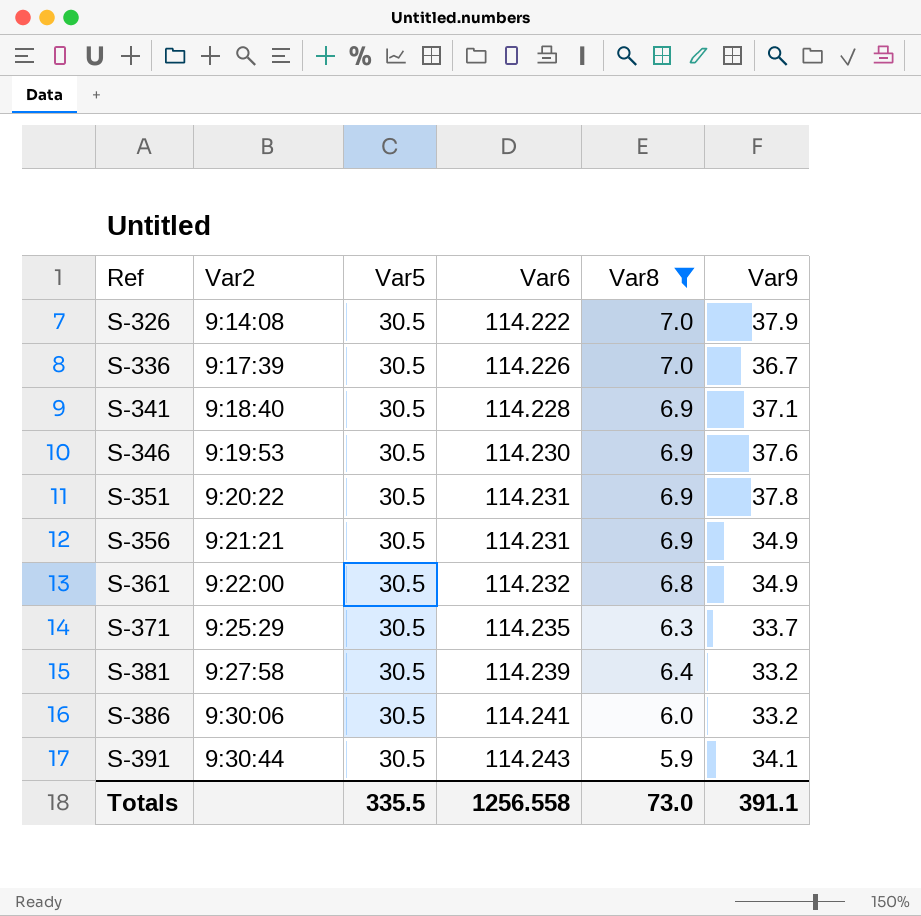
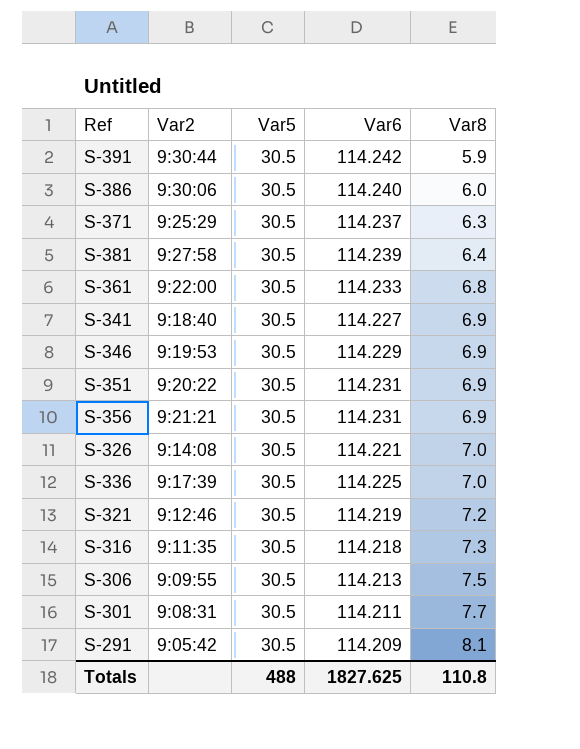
filter: Var8 <= 7.0 -> none
row order: Ref ascending -> Var8 ascending
column Var9 | position: 6 -> none
S-391 | Var6: 114.243 -> 114.242
S-386 | Var6: 114.241 -> 114.240
S-371 | Var6: 114.235 -> 114.237
S-361 | Var6: 114.232 -> 114.233
S-341 | Var6: 114.228 -> 114.227
S-346 | Var6: 114.230 -> 114.229
S-326 | Var6: 114.222 -> 114.221
S-336 | Var6: 114.226 -> 114.225
Totals | Var5: 335.5 -> 488
Totals | Var6: 1256.558 -> 1827.625
Totals | Var8: 73.0 -> 110.8

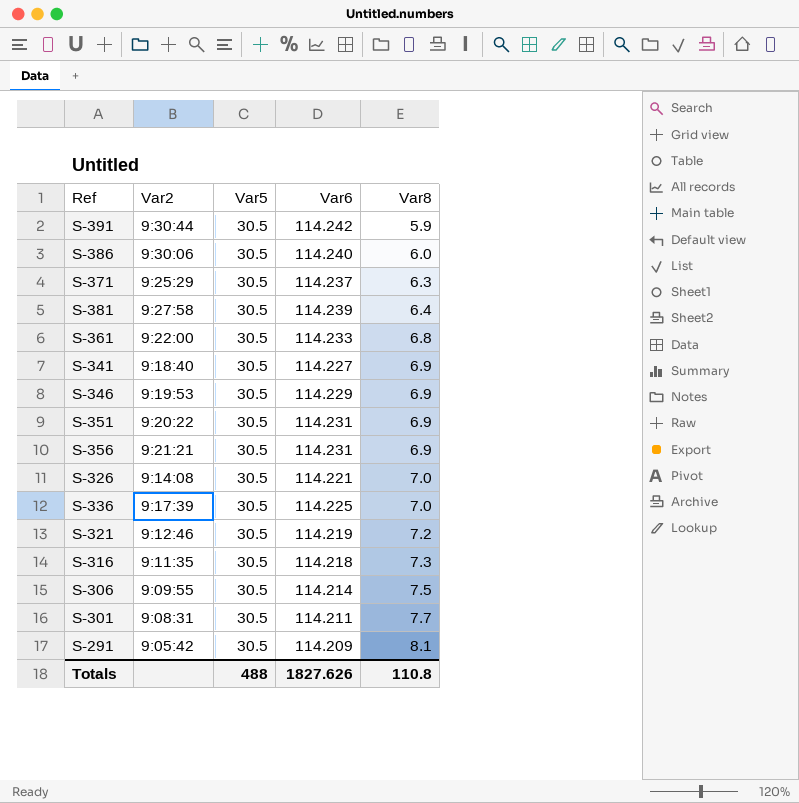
S-306 | Var6: 114.213 -> 114.214
Totals | Var6: 1827.625 -> 1827.626

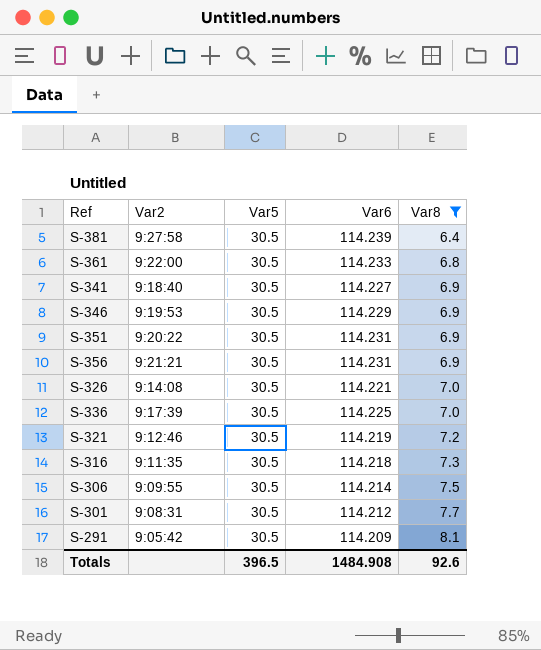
filter: none -> Var8 >= 6.4
S-301 | Var6: 114.211 -> 114.212
Totals | Var5: 488 -> 396.5
Totals | Var6: 1827.626 -> 1484.908
Totals | Var8: 110.8 -> 92.6

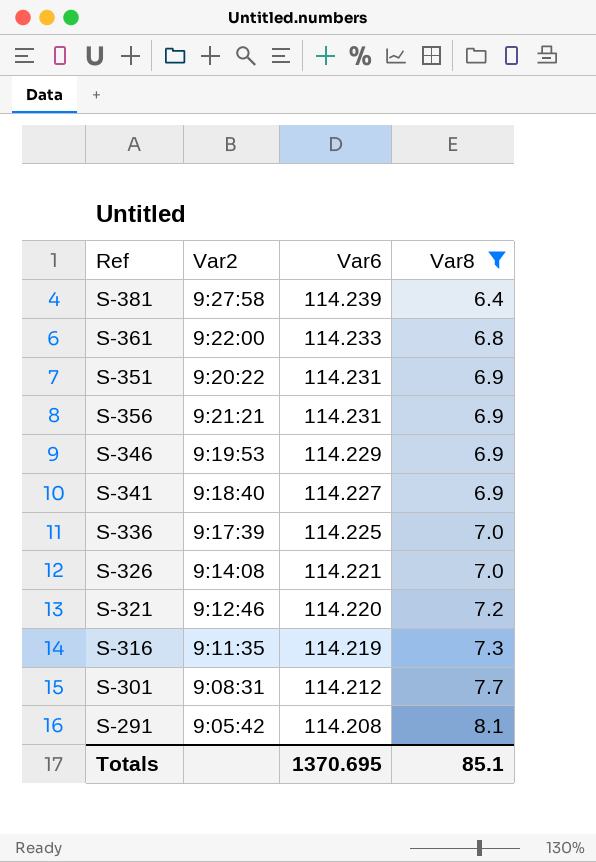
row order: Var8 ascending -> Var6 descending
column Var5 | position: 3 -> none
row S-306: 9:09:55 | 30.5 | 114.214 | 7.5 -> none
S-321 | Var6: 114.219 -> 114.220
S-316 | Var6: 114.218 -> 114.219
S-291 | Var6: 114.209 -> 114.208
Totals | Var6: 1484.908 -> 1370.695
Totals | Var8: 92.6 -> 85.1

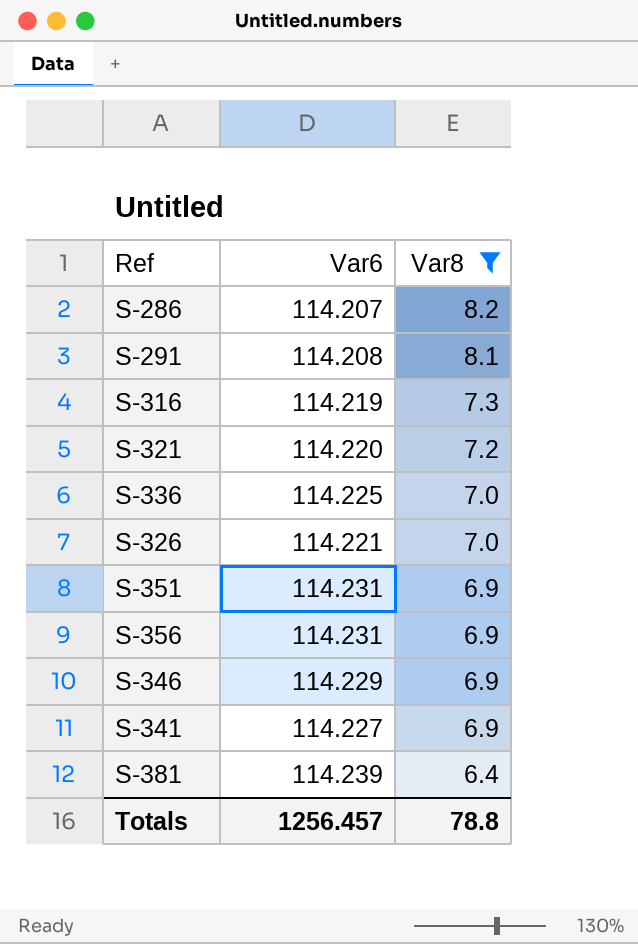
row order: Var6 descending -> Var8 descending
column Var2 | position: 2 -> none
row S-361: 9:22:00 | 114.233 | 6.8 -> none
row S-301: 9:08:31 | 114.212 | 7.7 -> none
row S-286: none -> 114.207 | 8.2
Totals | Var6: 1370.695 -> 1256.457
Totals | Var8: 85.1 -> 78.8

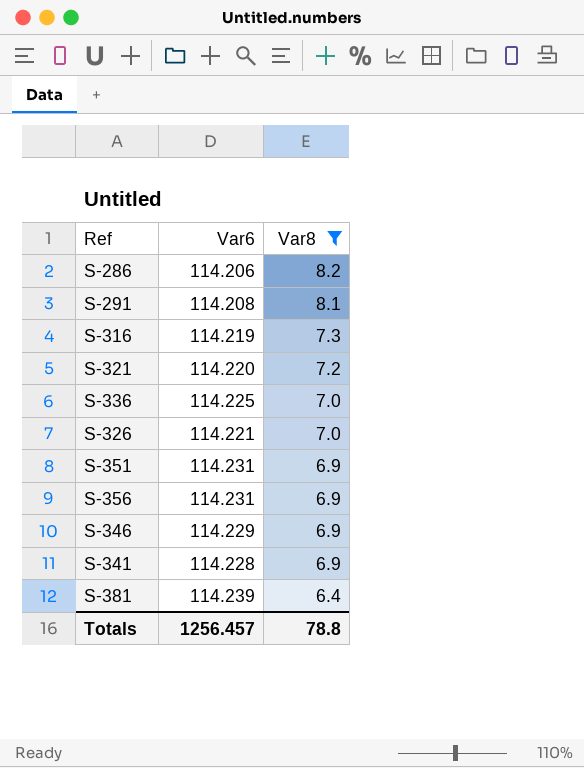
S-286 | Var6: 114.207 -> 114.206
S-341 | Var6: 114.227 -> 114.228

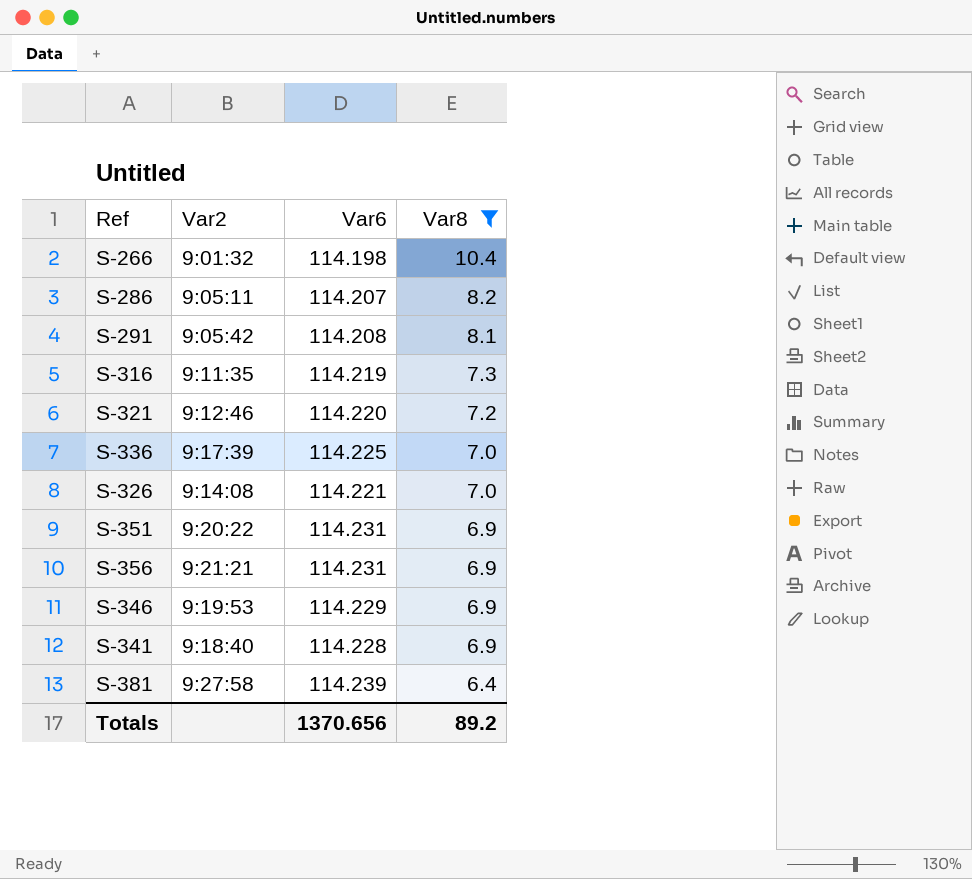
column Var2 | position: none -> 2
row S-266: none -> 9:01:32 | 114.198 | 10.4
S-286 | Var6: 114.206 -> 114.207
Totals | Var6: 1256.457 -> 1370.656
Totals | Var8: 78.8 -> 89.2

